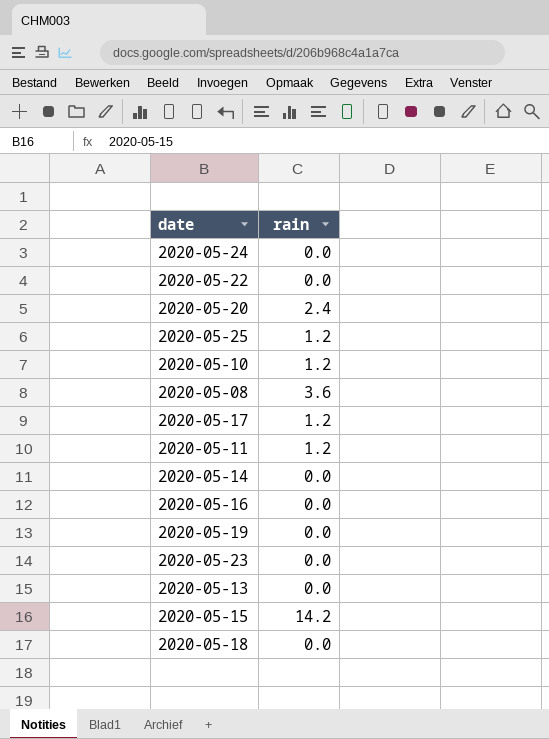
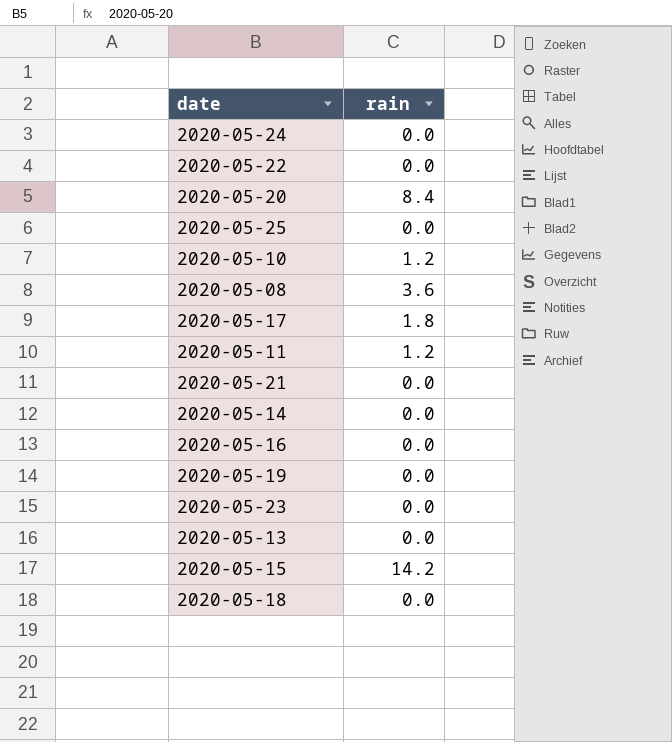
2020-05-20 | rain: 2.4 -> 8.4
2020-05-25 | rain: 1.2 -> 0.0
2020-05-17 | rain: 1.2 -> 1.8
row 2020-05-21: none -> 0.0

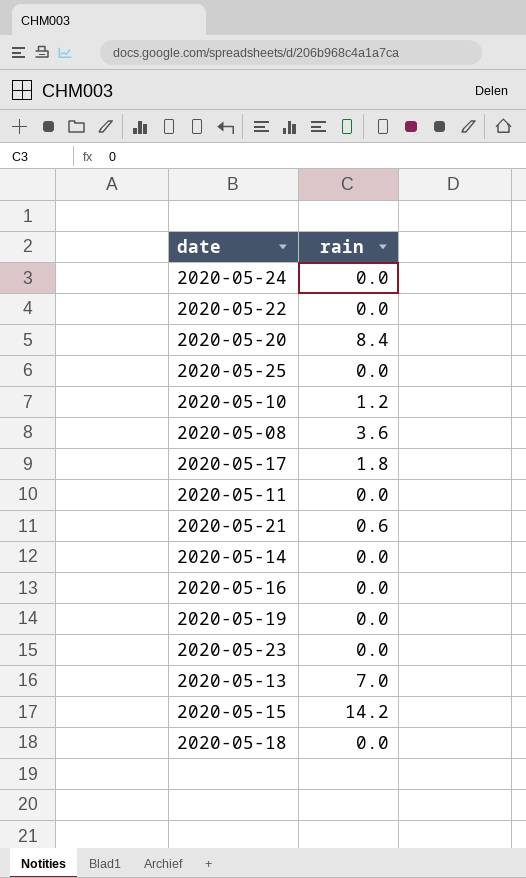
2020-05-11 | rain: 1.2 -> 0.0
2020-05-21 | rain: 0.0 -> 0.6
2020-05-13 | rain: 0.0 -> 7.0

